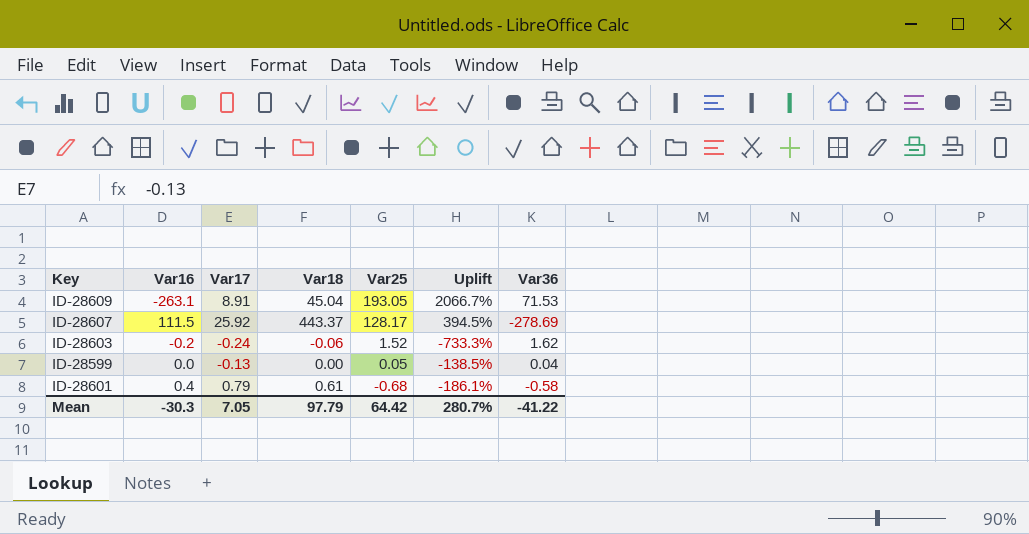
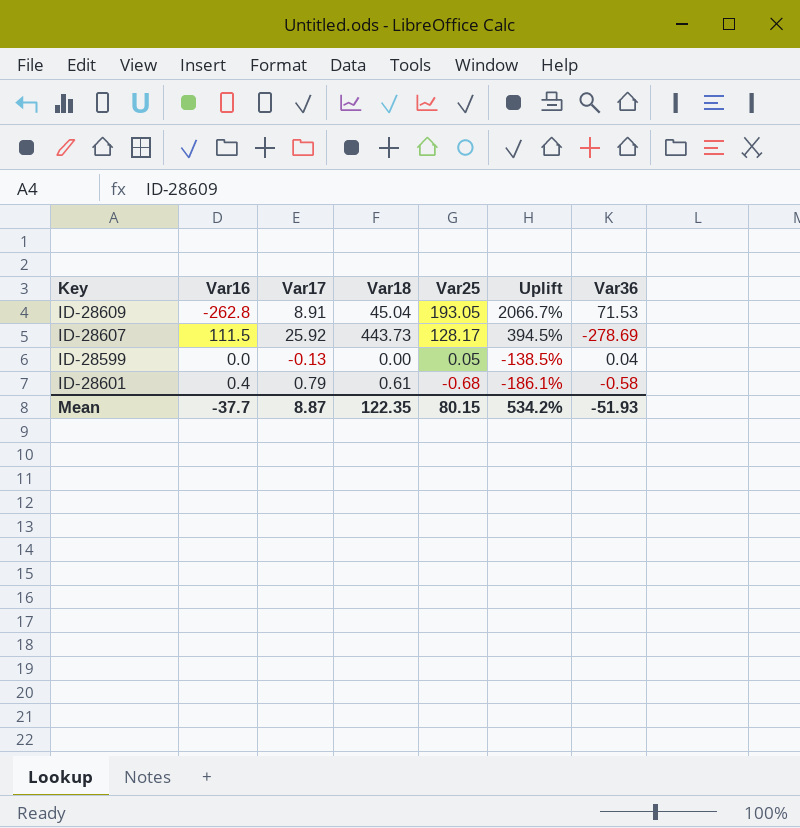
row ID-28603: -0.2 | -0.24 | -0.06 | 1.52 | -733.3% | 1.62 -> none
ID-28609 | Var16: -263.1 -> -262.8
ID-28607 | Var18: 443.37 -> 443.73
Mean | Var16: -30.3 -> -37.7
Mean | Var17: 7.05 -> 8.87
Mean | Var18: 97.79 -> 122.35
Mean | Var25: 64.42 -> 80.15
Mean | Uplift: 280.7% -> 534.2%
Mean | Var36: -41.22 -> -51.93

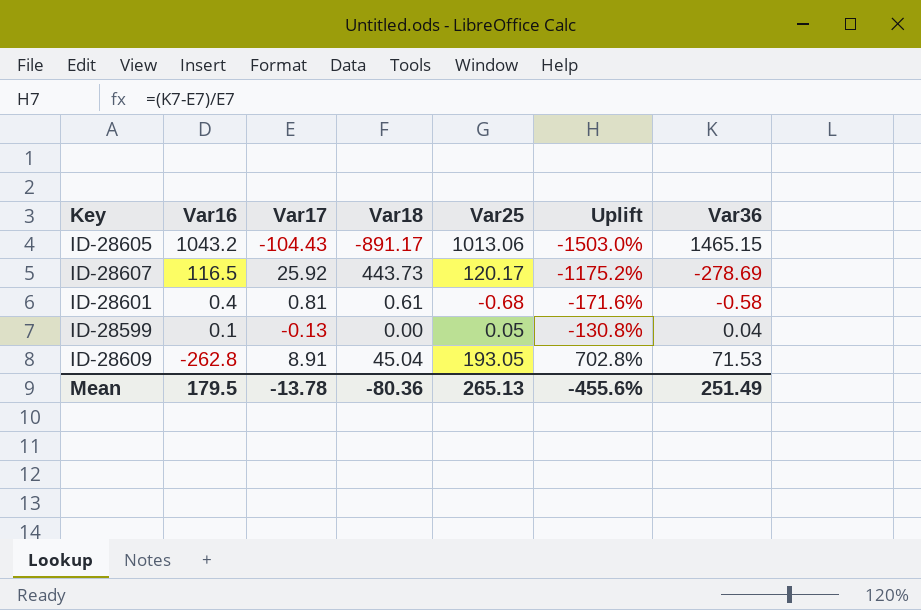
row order: Var25 descending -> Var16 descending
column Uplift | formula: ([Var25] - [Var17]) / [Var17] -> ([Var36] - [Var17]) / [Var17]
row ID-28605: none -> 1043.2 | -104.43 | -891.17 | 1013.06 | -1503.0% | 1465.15
ID-28607 | Var16: 111.5 -> 116.5
ID-28607 | Var25: 128.17 -> 120.17
ID-28601 | Var17: 0.79 -> 0.81
ID-28599 | Var16: 0.0 -> 0.1
Mean | Var16: -37.7 -> 179.5
Mean | Var17: 8.87 -> -13.78
Mean | Var18: 122.35 -> -80.36
Mean | Var25: 80.15 -> 265.13
Mean | Uplift: 534.2% -> -455.6%
Mean | Var36: -51.93 -> 251.49

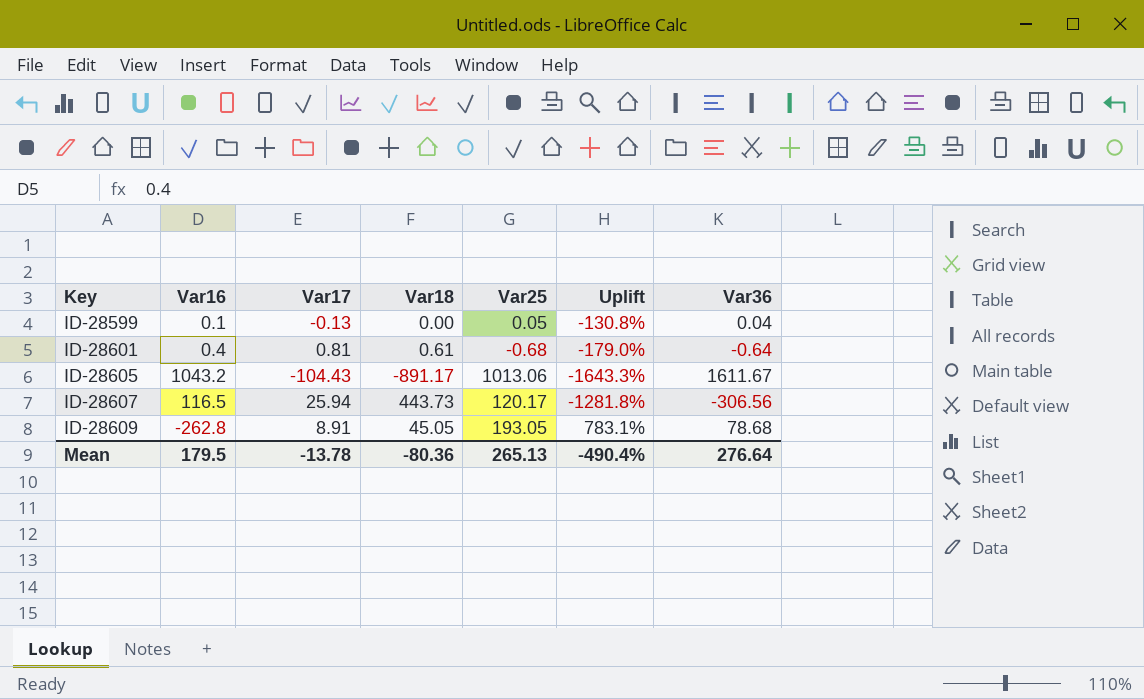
row order: Var16 descending -> Key ascending
ID-28601 | Uplift: -171.6% -> -179.0%
ID-28601 | Var36: -0.58 -> -0.64
ID-28605 | Uplift: -1503.0% -> -1643.3%
ID-28605 | Var36: 1465.15 -> 1611.67
ID-28607 | Var17: 25.92 -> 25.94
ID-28607 | Uplift: -1175.2% -> -1281.8%
ID-28607 | Var36: -278.69 -> -306.56
ID-28609 | Var18: 45.04 -> 45.05
ID-28609 | Uplift: 702.8% -> 783.1%
ID-28609 | Var36: 71.53 -> 78.68
Mean | Uplift: -455.6% -> -490.4%
Mean | Var36: 251.49 -> 276.64

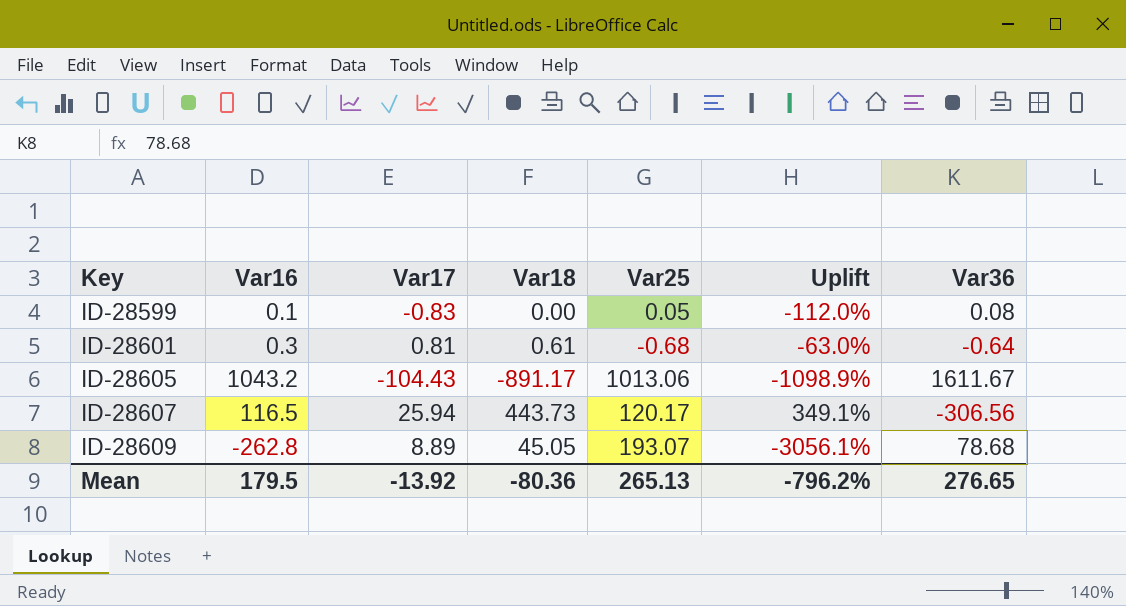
column Uplift | formula: ([Var36] - [Var17]) / [Var17] -> ([Var16] - [Var17]) / [Var17]
ID-28599 | Var17: -0.13 -> -0.83
ID-28599 | Var36: 0.04 -> 0.08
ID-28601 | Var16: 0.4 -> 0.3
ID-28609 | Var17: 8.91 -> 8.89
ID-28609 | Var25: 193.05 -> 193.07
Mean | Var17: -13.78 -> -13.92
Mean | Uplift: -490.4% -> -796.2%
Mean | Var36: 276.64 -> 276.65

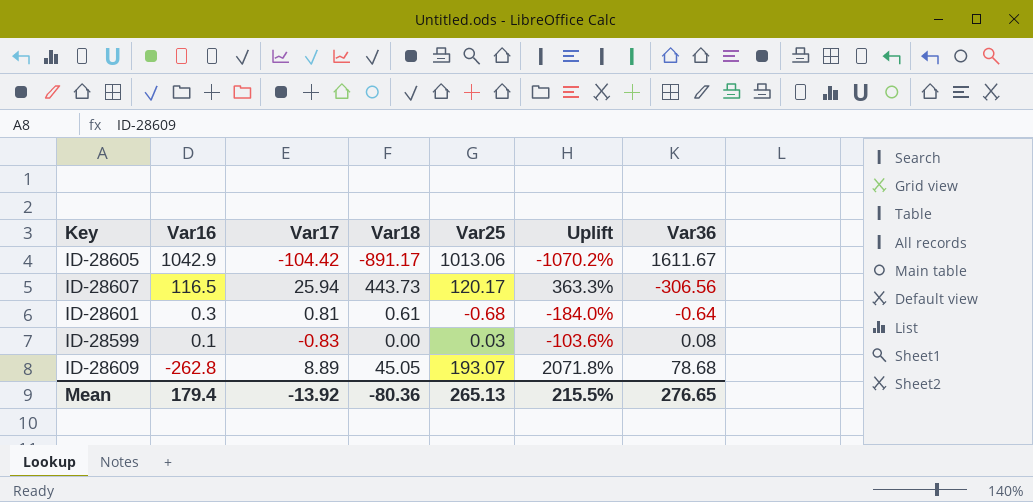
row order: Key ascending -> Var16 descending
column Uplift | formula: ([Var16] - [Var17]) / [Var17] -> ([Var25] - [Var17]) / [Var17]
ID-28605 | Var16: 1043.2 -> 1042.9
ID-28605 | Var17: -104.43 -> -104.42
ID-28599 | Var25: 0.05 -> 0.03
Mean | Var16: 179.5 -> 179.4
Mean | Uplift: -796.2% -> 215.5%

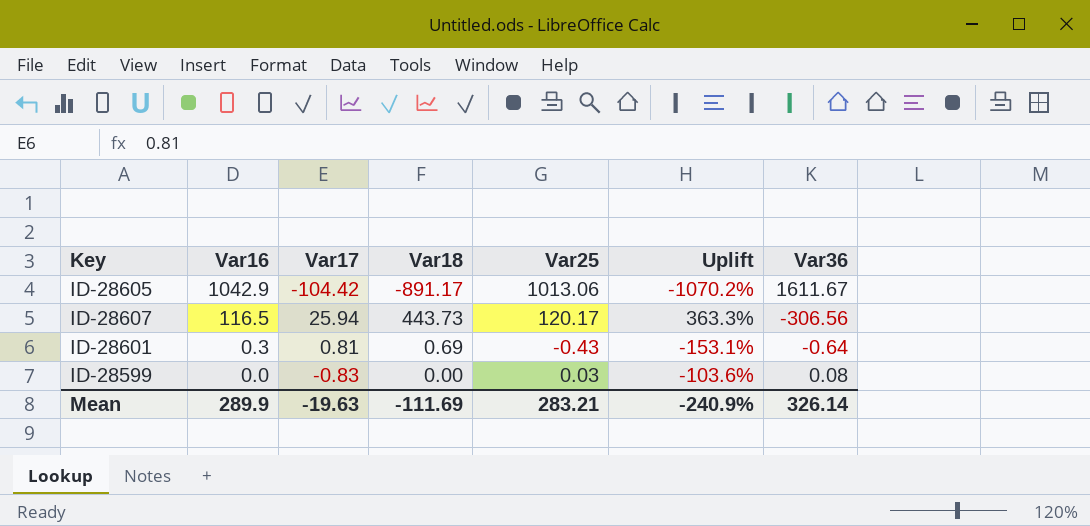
row ID-28609: -262.8 | 8.89 | 45.05 | 193.07 | 2071.8% | 78.68 -> none
ID-28601 | Var18: 0.61 -> 0.69
ID-28601 | Var25: -0.68 -> -0.43
ID-28601 | Uplift: -184.0% -> -153.1%
ID-28599 | Var16: 0.1 -> 0.0
Mean | Var16: 179.4 -> 289.9
Mean | Var17: -13.92 -> -19.63
Mean | Var18: -80.36 -> -111.69
Mean | Var25: 265.13 -> 283.21
Mean | Uplift: 215.5% -> -240.9%
Mean | Var36: 276.65 -> 326.14

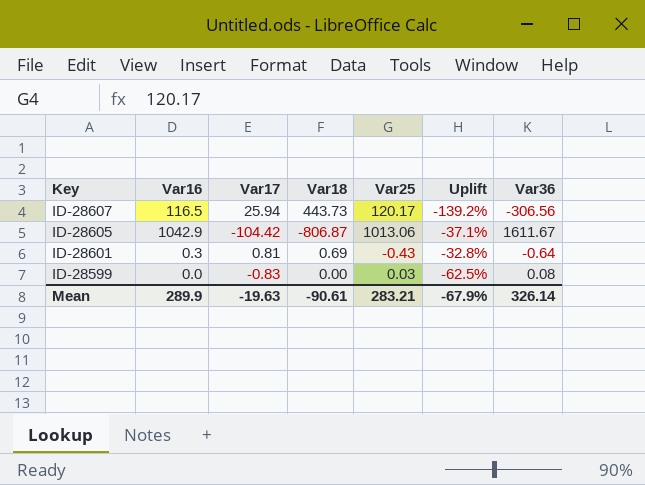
row order: Var16 descending -> Key descending
column Uplift | formula: ([Var25] - [Var17]) / [Var17] -> ([Var25] - [Var36]) / [Var36]
ID-28605 | Var18: -891.17 -> -806.87
Mean | Var18: -111.69 -> -90.61
Mean | Uplift: -240.9% -> -67.9%

